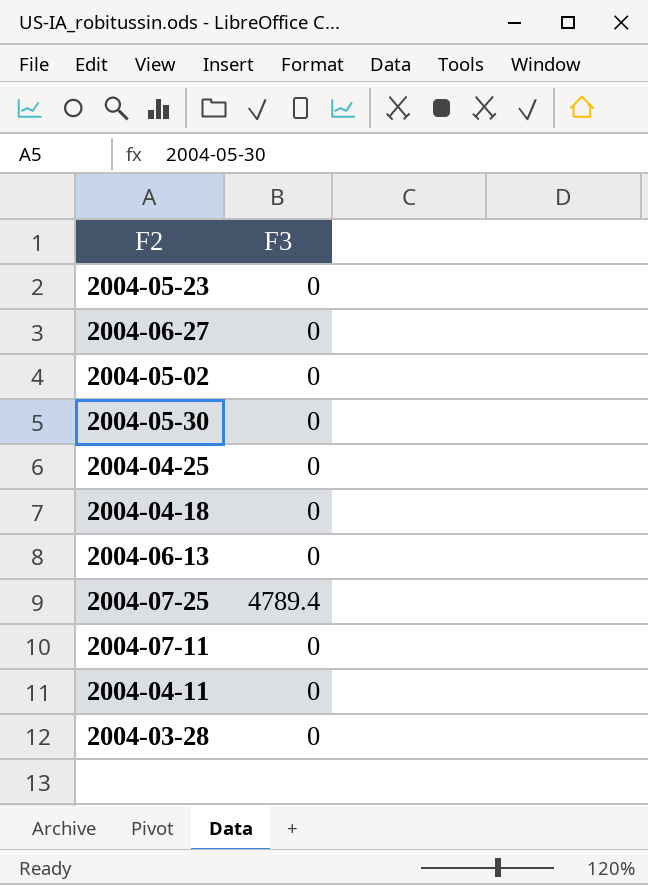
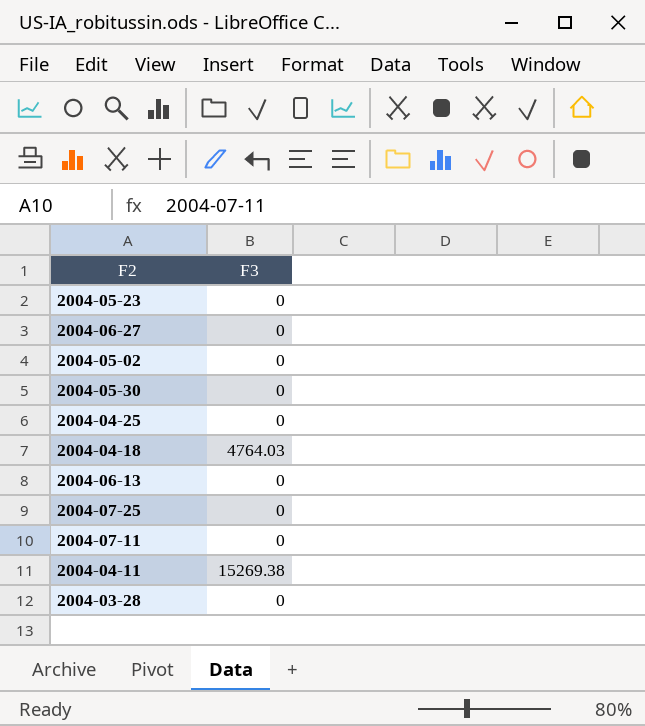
2004-04-18 | F3: 0 -> 4764.03
2004-07-25 | F3: 4789.4 -> 0
2004-04-11 | F3: 0 -> 15269.38

